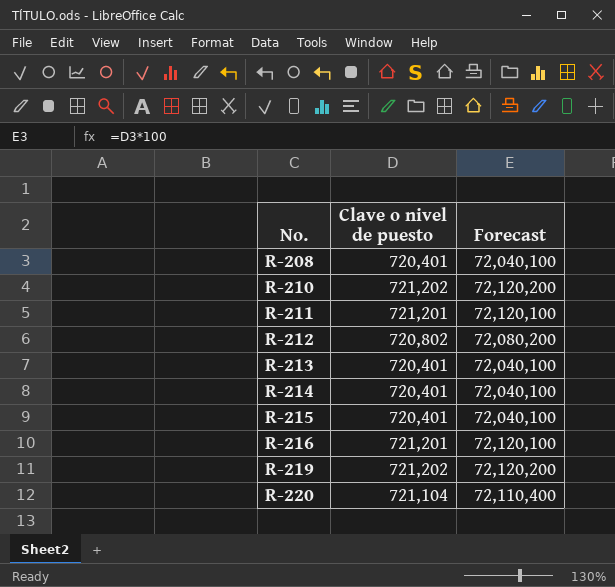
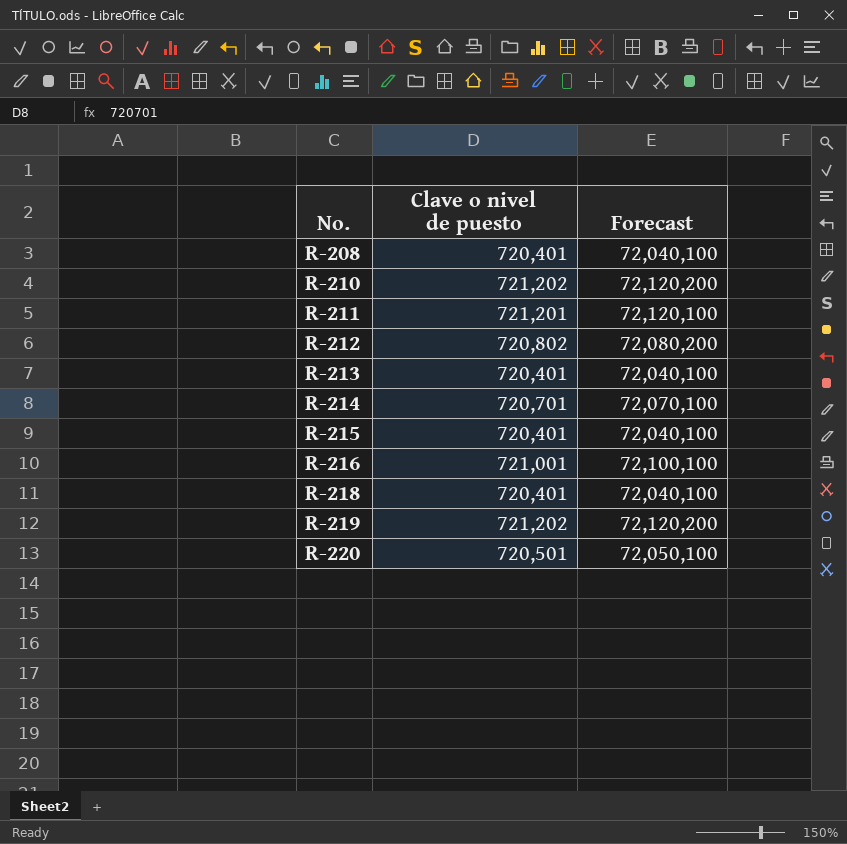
R-214 | Clave o nivel de puesto: 720,401 -> 720,701
R-214 | Forecast: 72,040,100 -> 72,070,100
R-216 | Clave o nivel de puesto: 721,201 -> 721,001
R-216 | Forecast: 72,120,100 -> 72,100,100
row R-218: none -> 720,401 | 72,040,100
R-220 | Clave o nivel de puesto: 721,104 -> 720,501
R-220 | Forecast: 72,110,400 -> 72,050,100

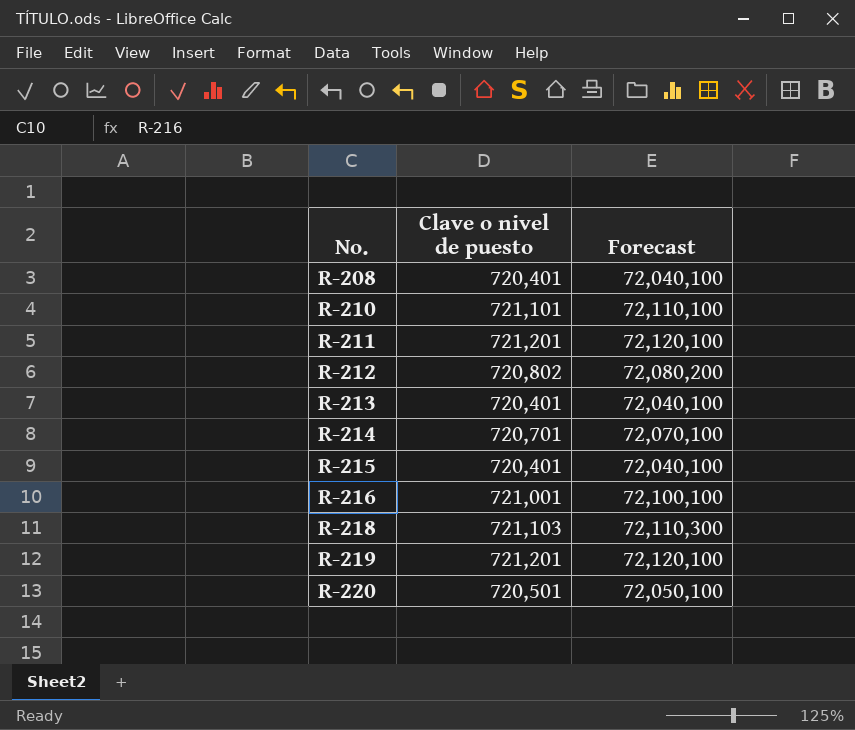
R-210 | Clave o nivel de puesto: 721,202 -> 721,101
R-210 | Forecast: 72,120,200 -> 72,110,100
R-218 | Clave o nivel de puesto: 720,401 -> 721,103
R-218 | Forecast: 72,040,100 -> 72,110,300
R-219 | Clave o nivel de puesto: 721,202 -> 721,201
R-219 | Forecast: 72,120,200 -> 72,120,100

